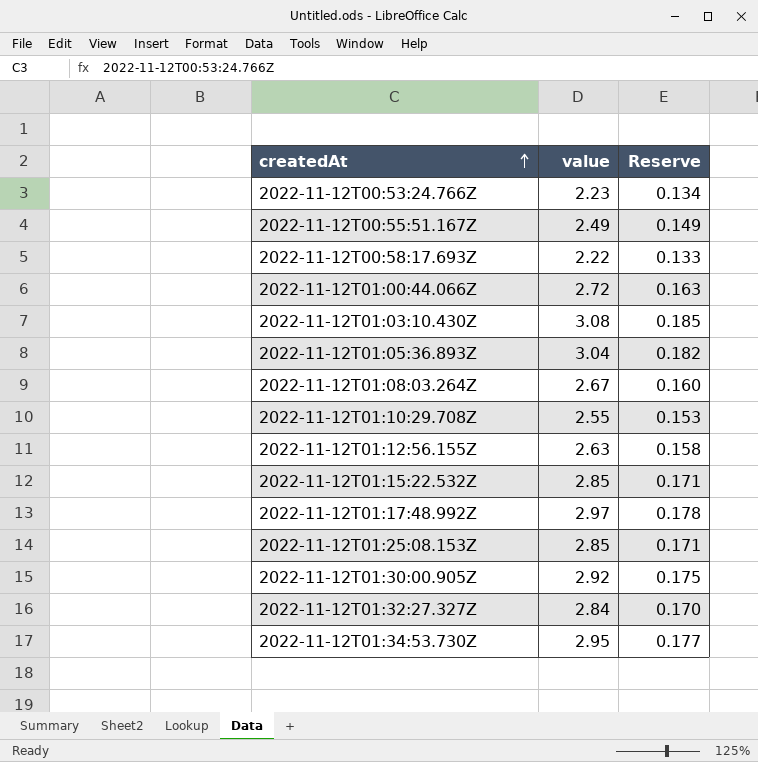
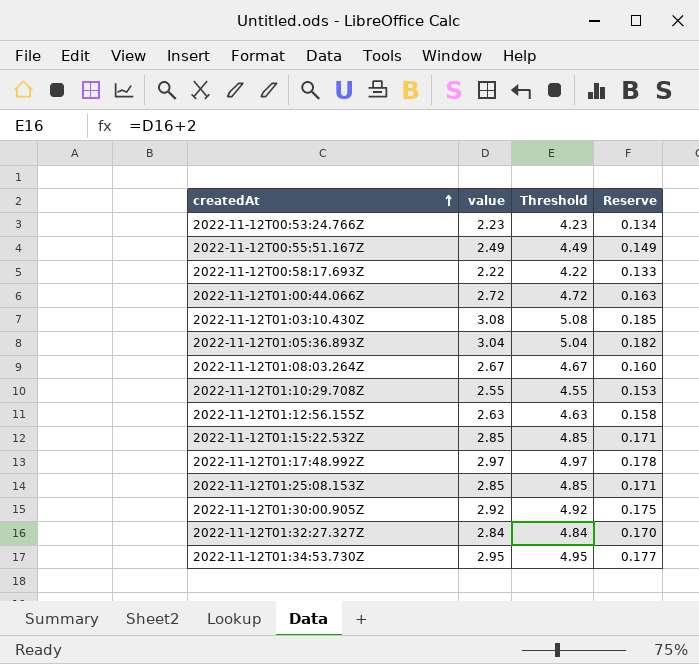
column Threshold | formula: none -> [value] + 2

